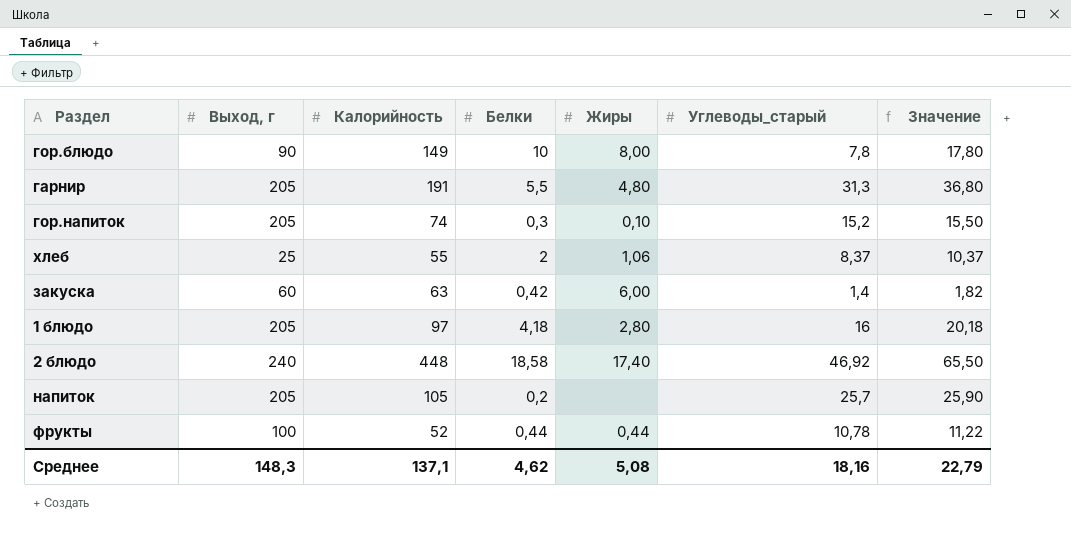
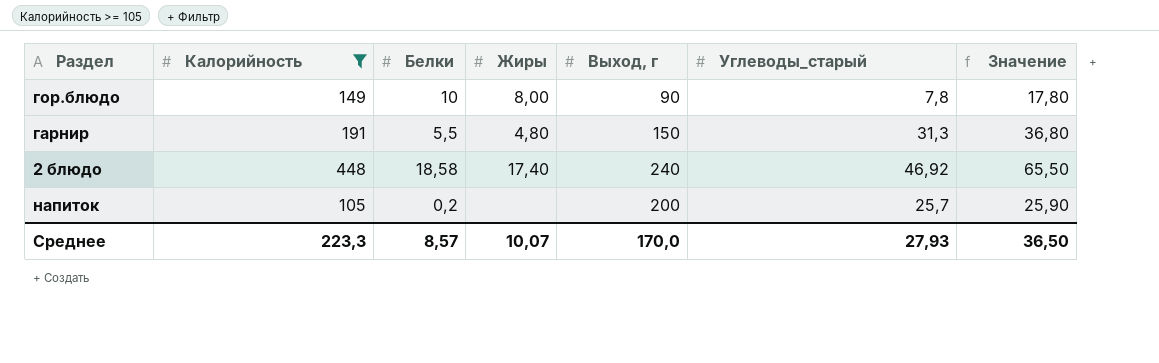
filter: none -> Калорийность >= 105
column Выход, г | position: 2 -> 5
гарнир | Выход, г: 205 -> 150
напиток | Выход, г: 205 -> 200
Среднее | Калорийность: 137,1 -> 223,3
Среднее | Белки: 4,62 -> 8,57
Среднее | Жиры: 5,08 -> 10,07
Среднее | Выход, г: 148,3 -> 170,0
Среднее | Углеводы_старый: 18,16 -> 27,93
Среднее | Значение: 22,79 -> 36,50

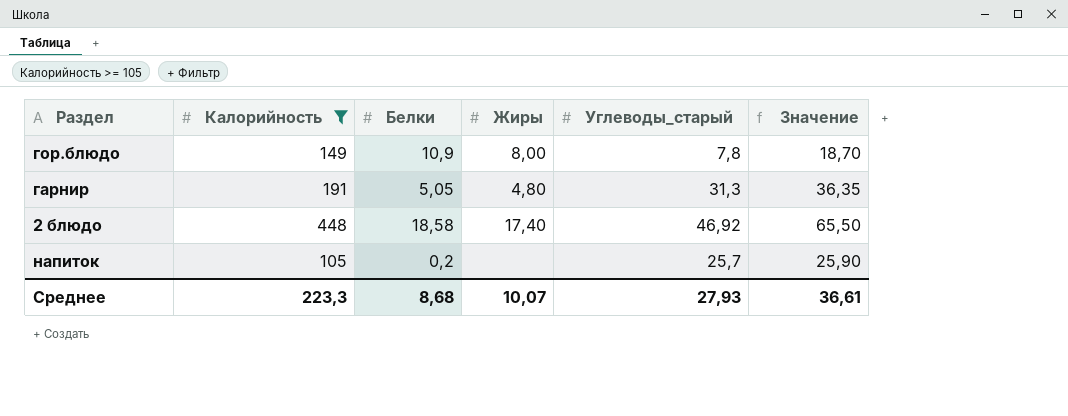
column Выход, г | position: 5 -> none
гор.блюдо | Белки: 10 -> 10,9
гор.блюдо | Значение: 17,80 -> 18,70
гарнир | Белки: 5,5 -> 5,05
гарнир | Значение: 36,80 -> 36,35
Среднее | Белки: 8,57 -> 8,68
Среднее | Значение: 36,50 -> 36,61

